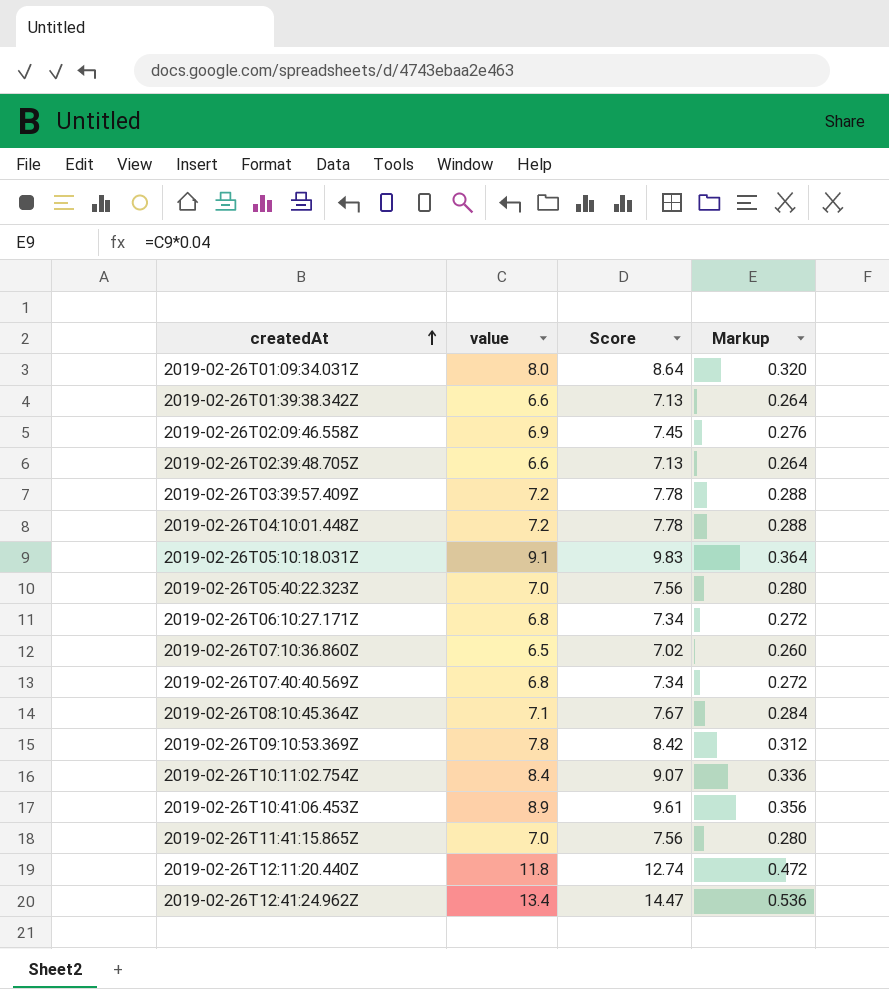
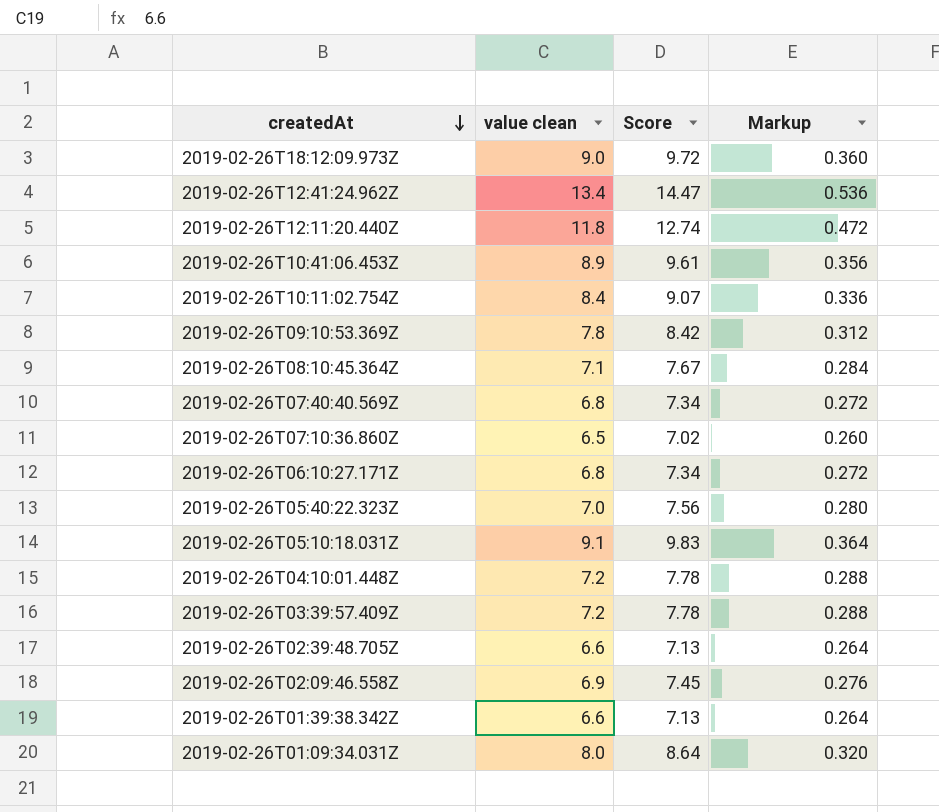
row order: createdAt ascending -> createdAt descending
column name: value -> value clean
row 2019-02-26T11:41:15.865Z: 7.0 | 7.56 | 0.280 -> none
row 2019-02-26T18:12:09.973Z: none -> 9.0 | 9.72 | 0.360

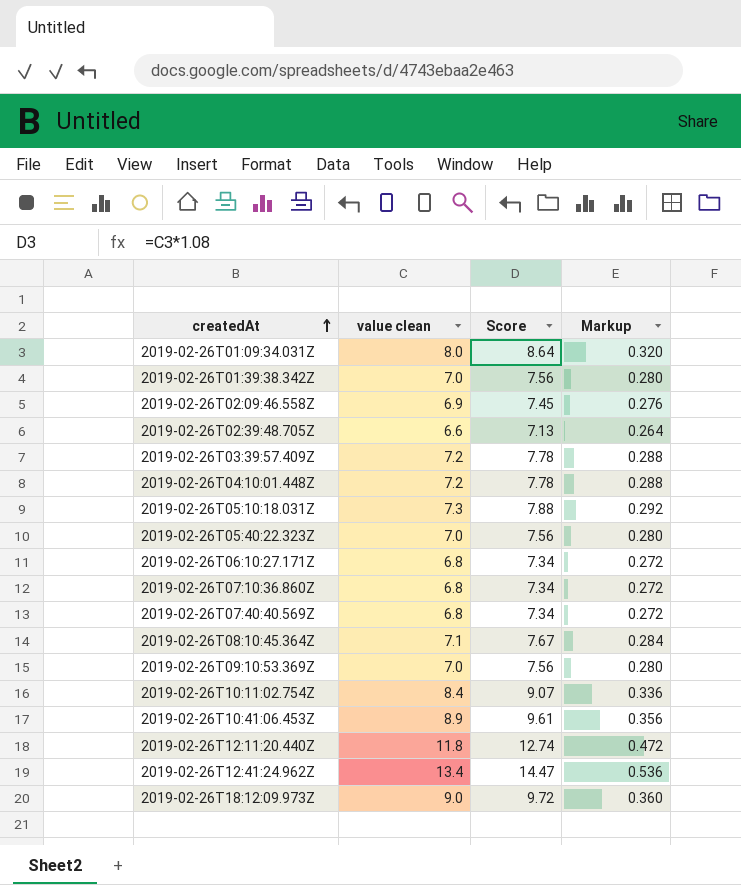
row order: createdAt descending -> createdAt ascending
2019-02-26T01:39:38.342Z | value clean: 6.6 -> 7.0
2019-02-26T01:39:38.342Z | Score: 7.13 -> 7.56
2019-02-26T01:39:38.342Z | Markup: 0.264 -> 0.280
2019-02-26T05:10:18.031Z | value clean: 9.1 -> 7.3
2019-02-26T05:10:18.031Z | Score: 9.83 -> 7.88
2019-02-26T05:10:18.031Z | Markup: 0.364 -> 0.292
2019-02-26T07:10:36.860Z | value clean: 6.5 -> 6.8
2019-02-26T07:10:36.860Z | Score: 7.02 -> 7.34
2019-02-26T07:10:36.860Z | Markup: 0.260 -> 0.272
2019-02-26T09:10:53.369Z | value clean: 7.8 -> 7.0
2019-02-26T09:10:53.369Z | Score: 8.42 -> 7.56
2019-02-26T09:10:53.369Z | Markup: 0.312 -> 0.280

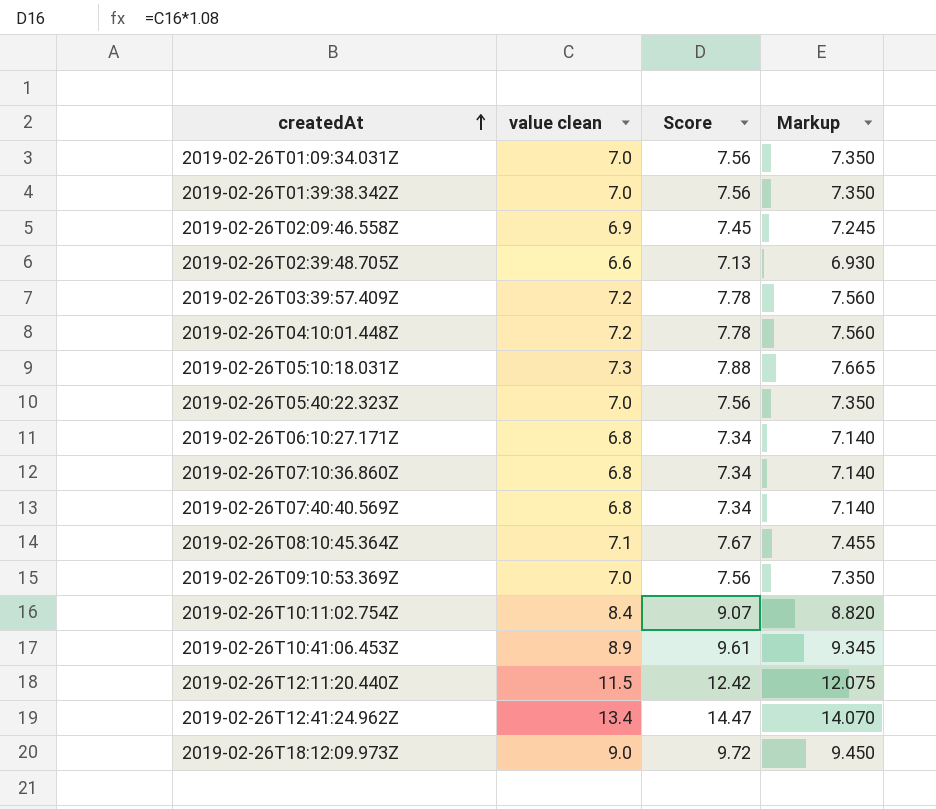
column Markup | formula: [value clean] * 0.04 -> [value clean] * 1.05
2019-02-26T01:09:34.031Z | value clean: 8.0 -> 7.0
2019-02-26T01:09:34.031Z | Score: 8.64 -> 7.56
2019-02-26T12:11:20.440Z | value clean: 11.8 -> 11.5
2019-02-26T12:11:20.440Z | Score: 12.74 -> 12.42

